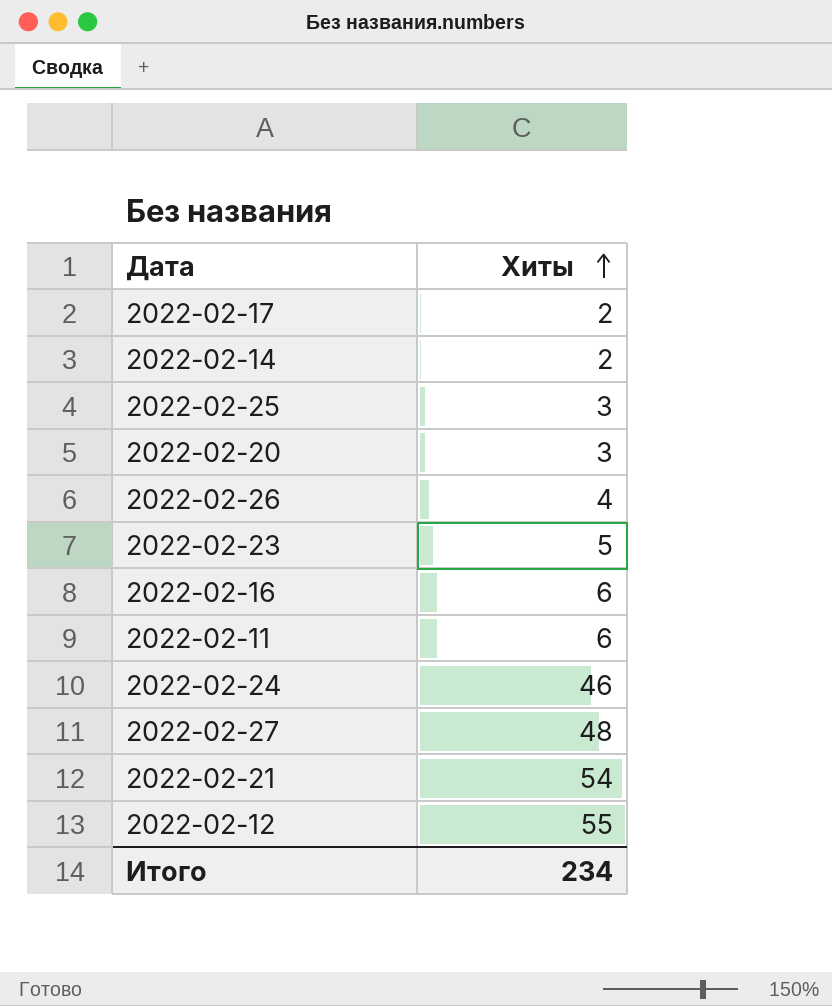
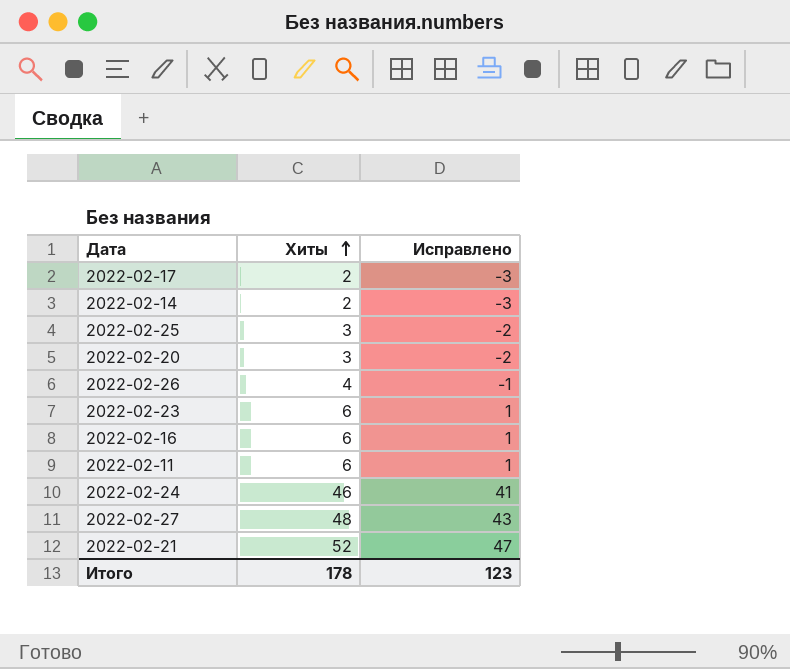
column Исправлено | formula: none -> [Хиты] - 5
row 2022-02-12: 55 -> none
2022-02-23 | Хиты: 5 -> 6
2022-02-21 | Хиты: 54 -> 52
Итого | Хиты: 234 -> 178

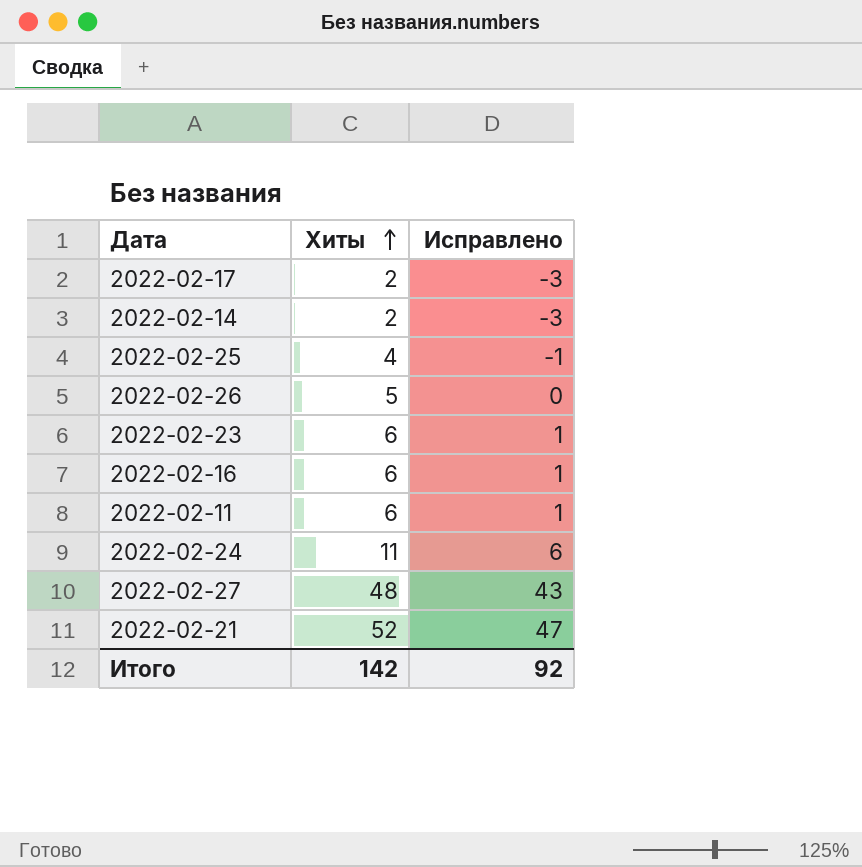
row 2022-02-20: 3 | -2 -> none
2022-02-25 | Хиты: 3 -> 4
2022-02-25 | Исправлено: -2 -> -1
2022-02-26 | Хиты: 4 -> 5
2022-02-26 | Исправлено: -1 -> 0
2022-02-24 | Хиты: 46 -> 11
2022-02-24 | Исправлено: 41 -> 6
Итого | Хиты: 178 -> 142
Итого | Исправлено: 123 -> 92

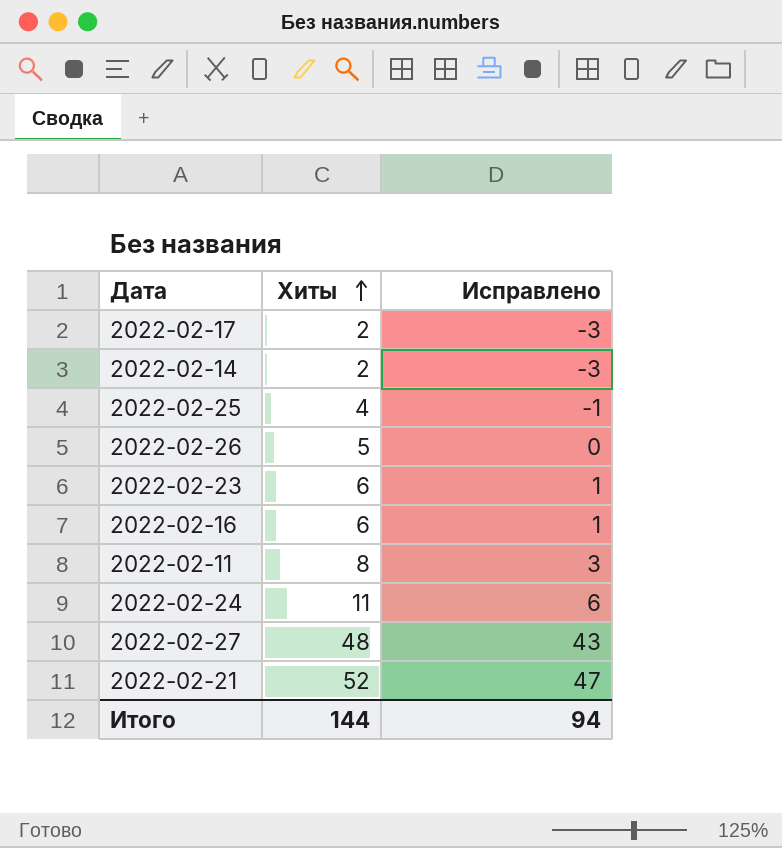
2022-02-11 | Хиты: 6 -> 8
2022-02-11 | Исправлено: 1 -> 3
Итого | Хиты: 142 -> 144
Итого | Исправлено: 92 -> 94

